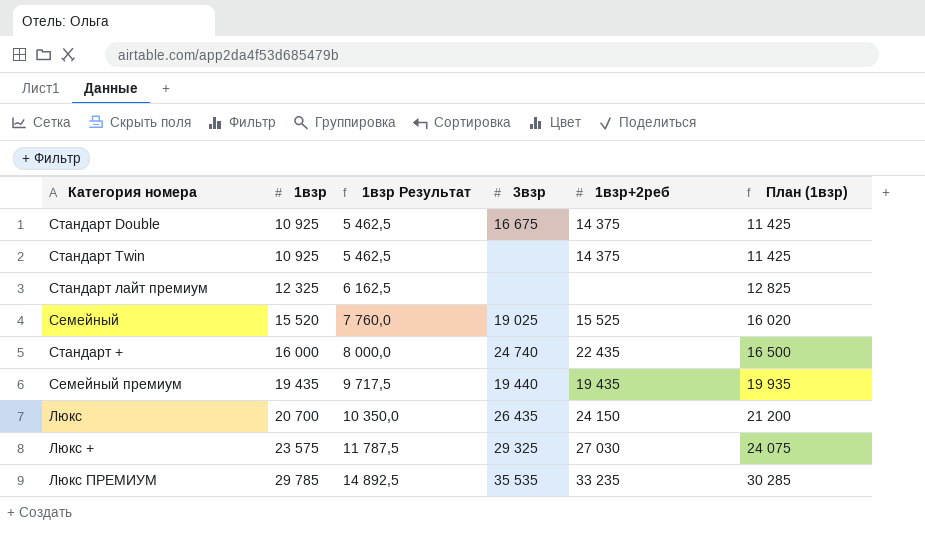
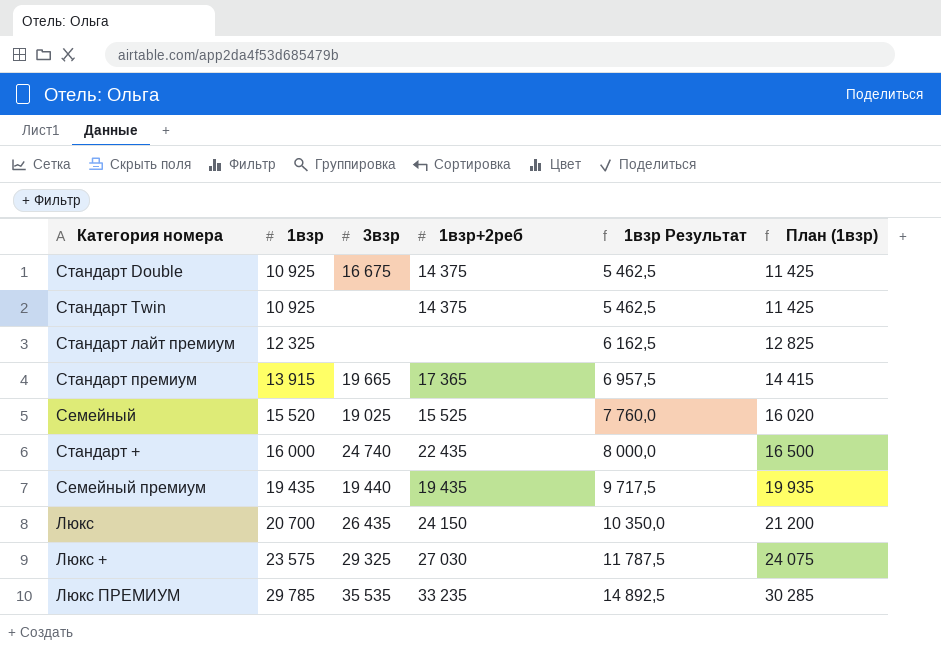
column 1взр Результат | position: 3 -> 5
row Стандарт премиум: none -> 13 915 | 19 665 | 17 365 | 6 957,5 | 14 415

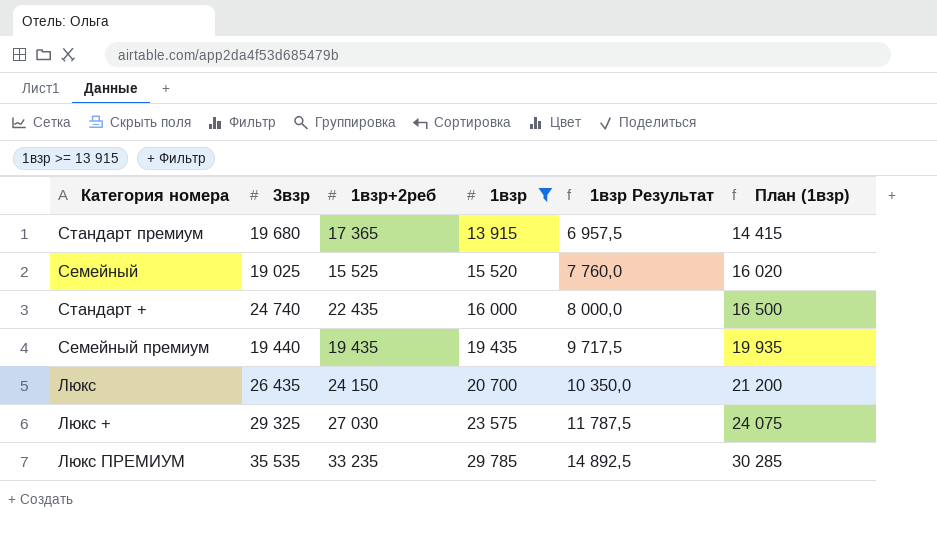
filter: none -> 1взр >= 13 915
column 1взр | position: 2 -> 4
Стандарт премиум | 3взр: 19 665 -> 19 680

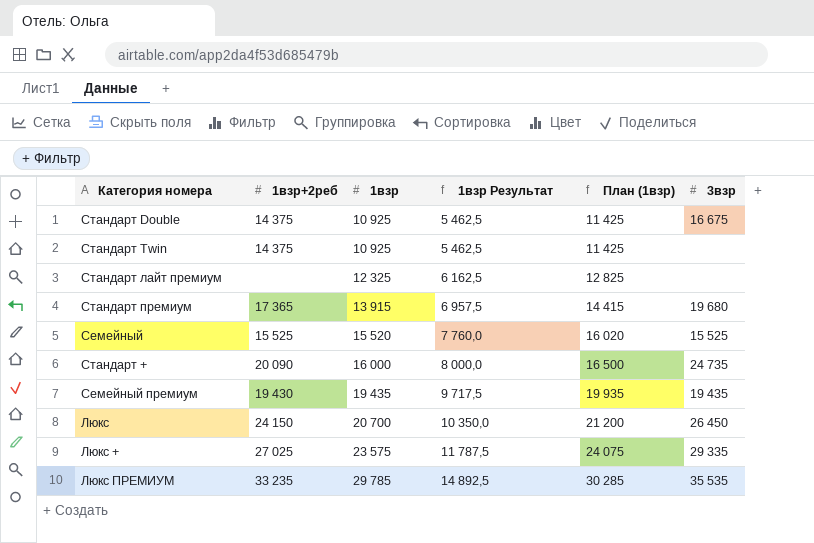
filter: 1взр >= 13 915 -> none
column 3взр | position: 2 -> 6
Cемейный | 3взр: 19 025 -> 15 525
Стандарт + | 1взр+2реб: 22 435 -> 20 090
Стандарт + | 3взр: 24 740 -> 24 735
Cемейный премиум | 1взр+2реб: 19 435 -> 19 430
Cемейный премиум | 3взр: 19 440 -> 19 435
Люкс | 3взр: 26 435 -> 26 450
Люкс + | 1взр+2реб: 27 030 -> 27 025
Люкс + | 3взр: 29 325 -> 29 335

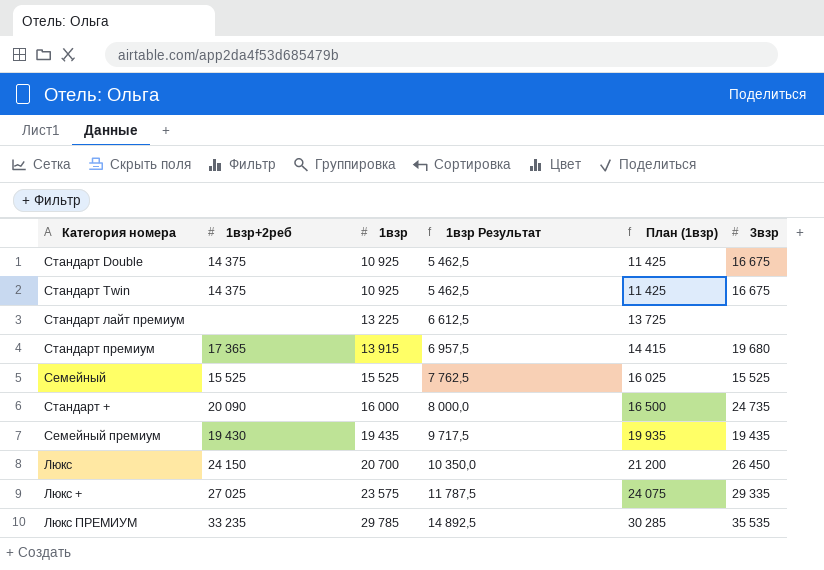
Стандарт Twin | 3взр: none -> 16 675
Стандарт лайт премиум | 1взр: 12 325 -> 13 225
Стандарт лайт премиум | 1взр Результат: 6 162,5 -> 6 612,5
Стандарт лайт премиум | План (1взр): 12 825 -> 13 725
Cемейный | 1взр: 15 520 -> 15 525
Cемейный | 1взр Результат: 7 760,0 -> 7 762,5
Cемейный | План (1взр): 16 020 -> 16 025

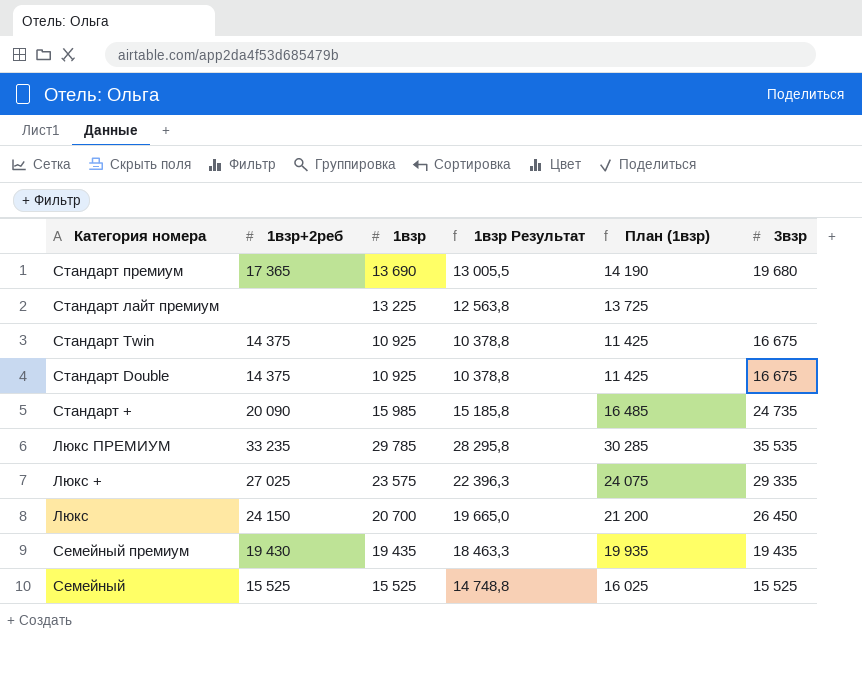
row order: 1взр ascending -> Категория номера descending
column 1взр Результат | formula: [1взр] * 0,5 -> [1взр] * 0,95
Стандарт премиум | 1взр: 13 915 -> 13 690
Стандарт премиум | План (1взр): 14 415 -> 14 190
Стандарт + | 1взр: 16 000 -> 15 985
Стандарт + | План (1взр): 16 500 -> 16 485

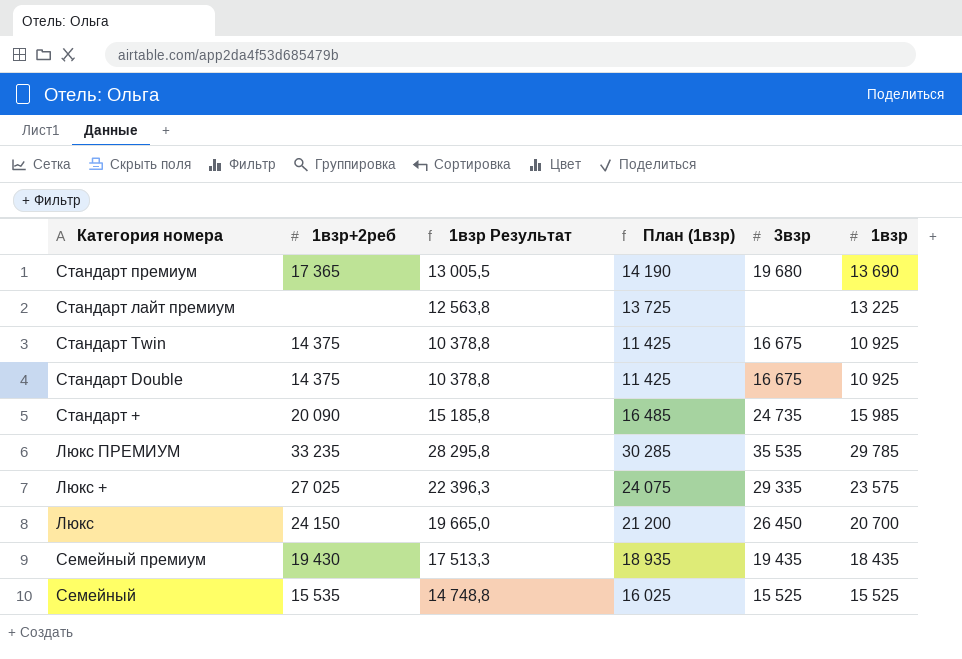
column 1взр | position: 3 -> 6
Cемейный премиум | 1взр Результат: 18 463,3 -> 17 513,3
Cемейный премиум | План (1взр): 19 935 -> 18 935
Cемейный премиум | 1взр: 19 435 -> 18 435
Cемейный | 1взр+2реб: 15 525 -> 15 535

